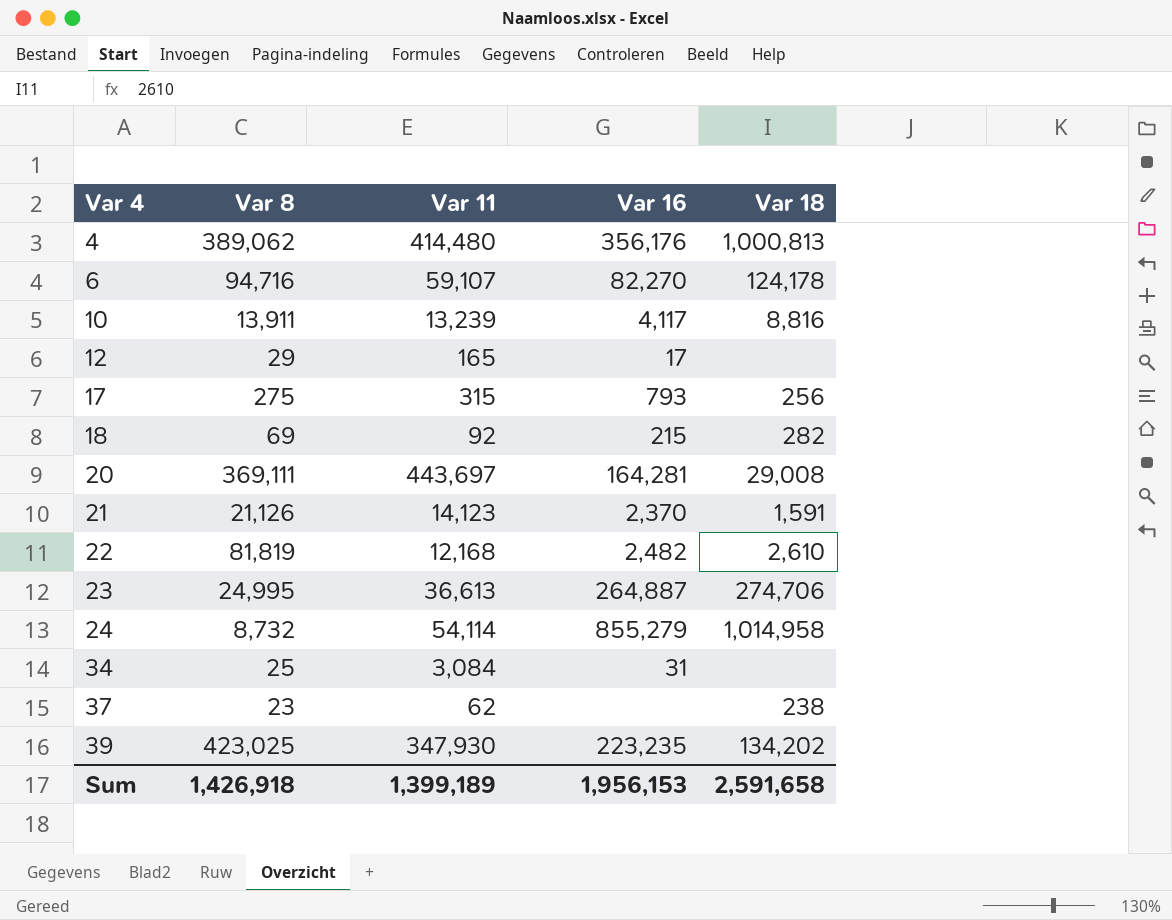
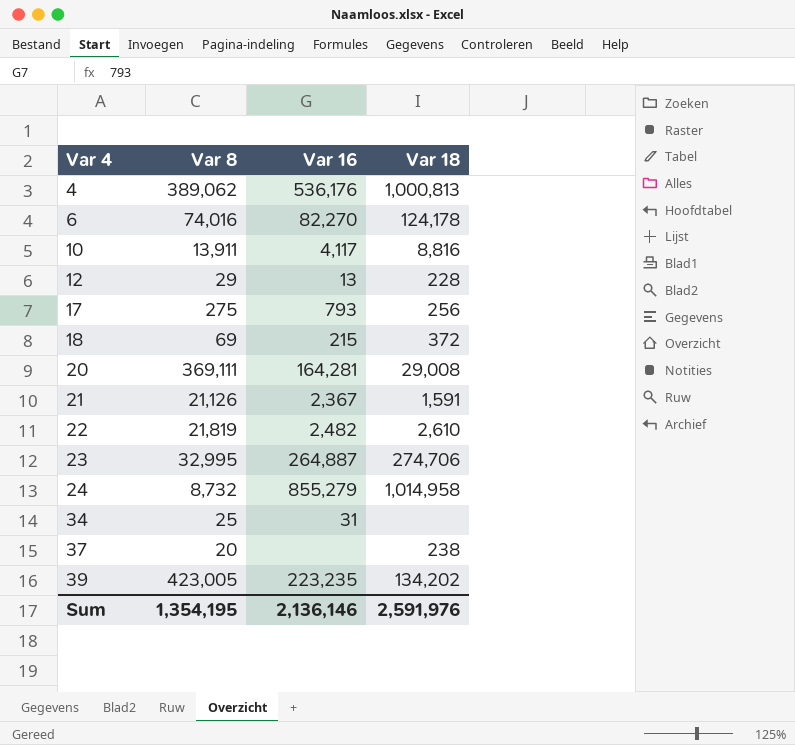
column Var 11 | position: 3 -> none
4 | Var 16: 356,176 -> 536,176
6 | Var 8: 94,716 -> 74,016
12 | Var 16: 17 -> 13
12 | Var 18: none -> 228
18 | Var 18: 282 -> 372
21 | Var 16: 2,370 -> 2,367
22 | Var 8: 81,819 -> 21,819
23 | Var 8: 24,995 -> 32,995
37 | Var 8: 23 -> 20
39 | Var 8: 423,025 -> 423,005
Sum | Var 8: 1,426,918 -> 1,354,195
Sum | Var 16: 1,956,153 -> 2,136,146
Sum | Var 18: 2,591,658 -> 2,591,976

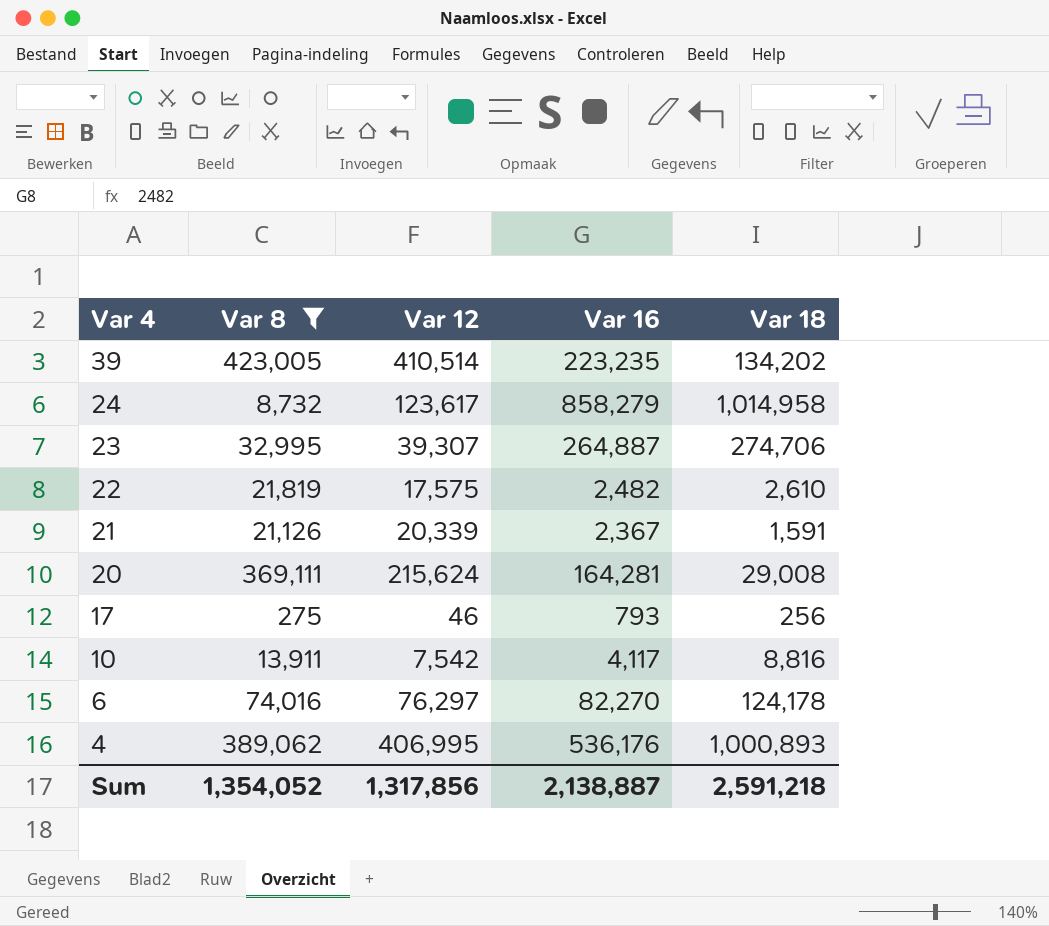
filter: none -> Var 8 >= 275
row order: Var 4 ascending -> Var 4 descending
column Var 12 | position: none -> 3
24 | Var 16: 855,279 -> 858,279
4 | Var 18: 1,000,813 -> 1,000,893
Sum | Var 8: 1,354,195 -> 1,354,052
Sum | Var 16: 2,136,146 -> 2,138,887
Sum | Var 18: 2,591,976 -> 2,591,218

